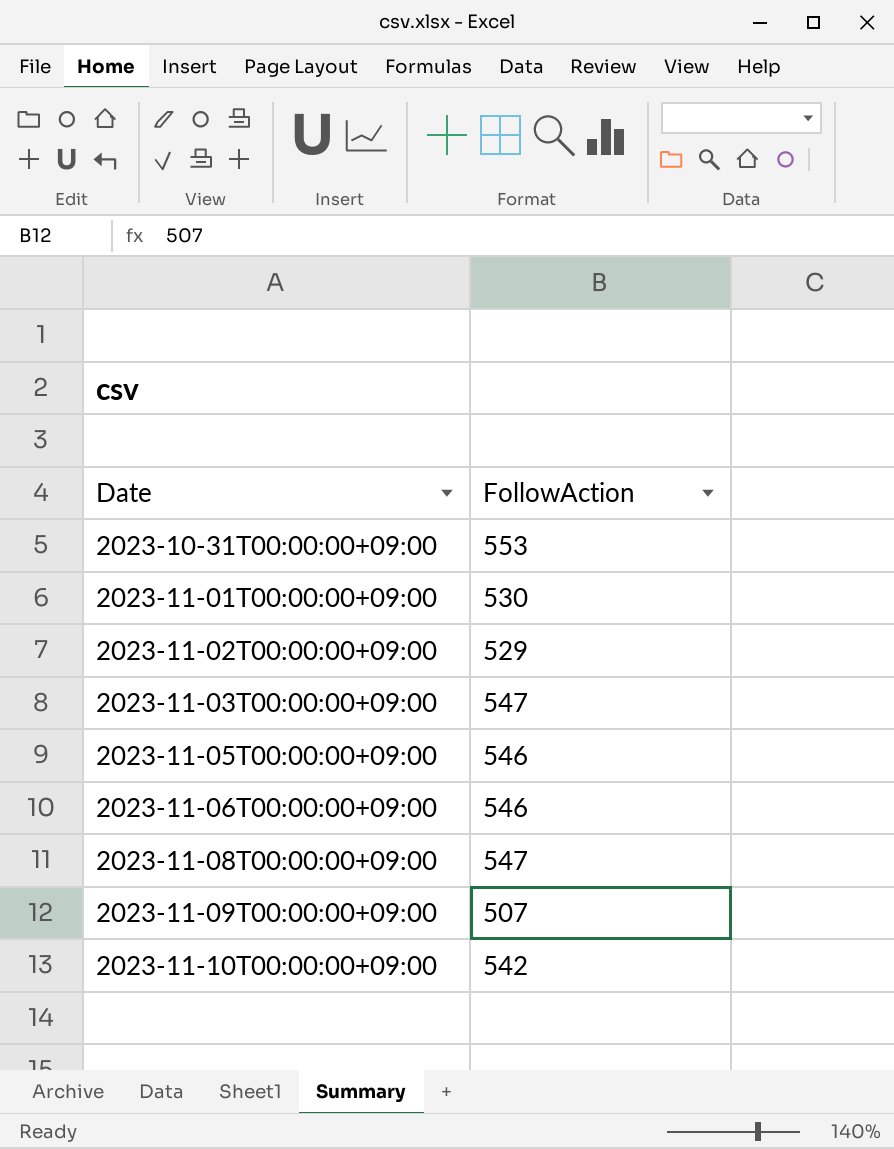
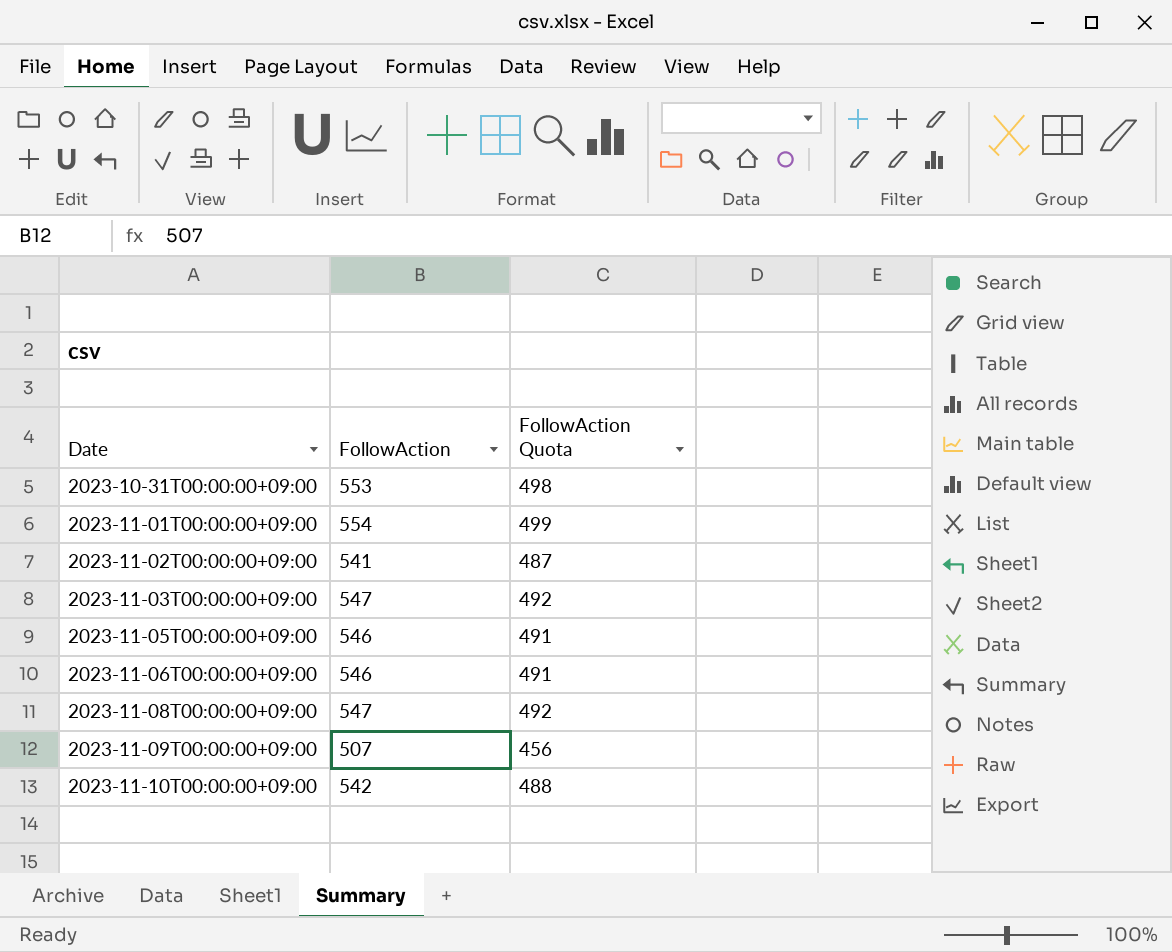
column FollowAction Quota | formula: none -> [FollowAction] * 0.9
2023-11-01T00:00:00+09:00 | FollowAction: 530 -> 554
2023-11-02T00:00:00+09:00 | FollowAction: 529 -> 541

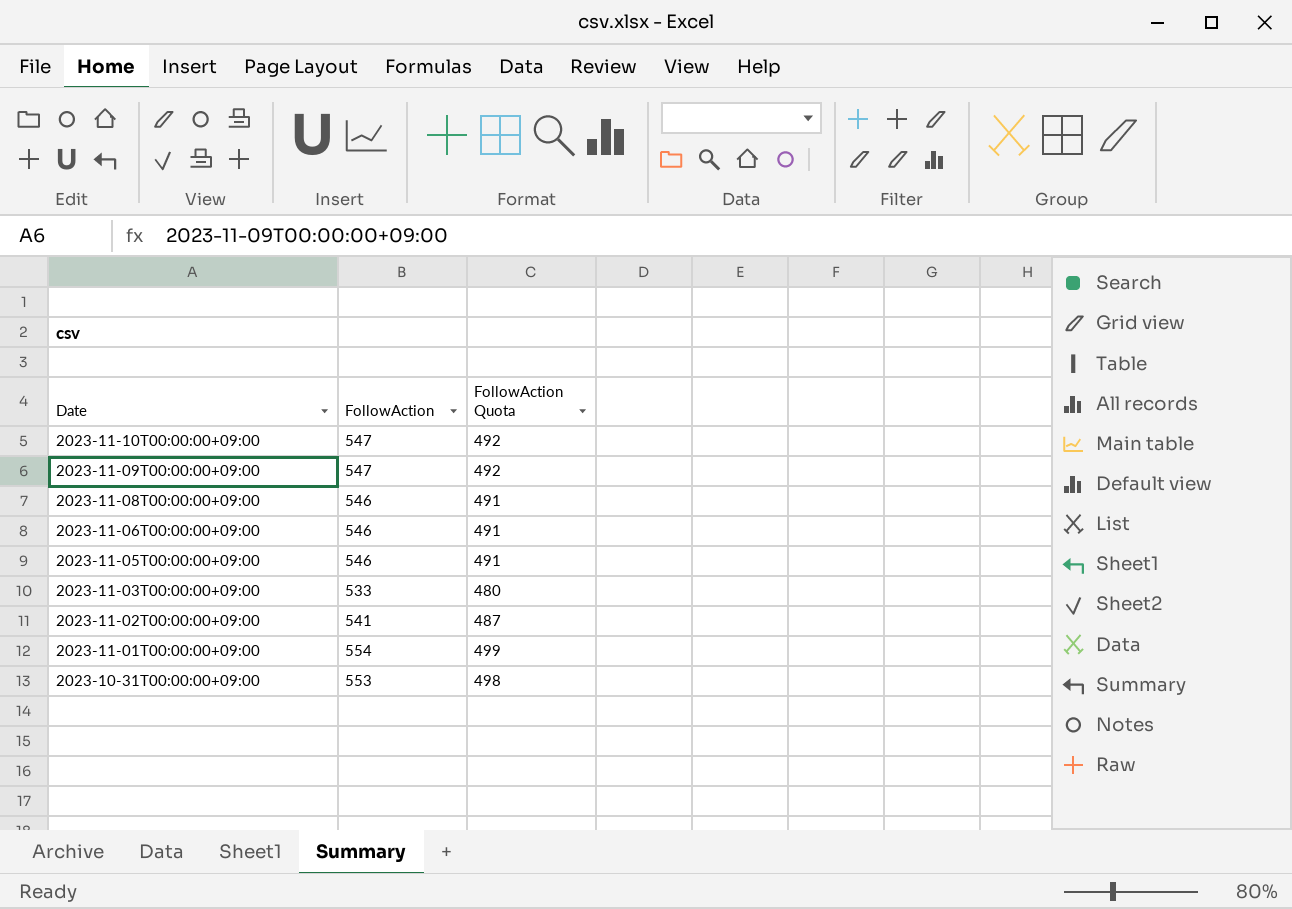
row order: Date ascending -> Date descending
2023-11-10T00:00:00+09:00 | FollowAction: 542 -> 547
2023-11-10T00:00:00+09:00 | FollowAction Quota: 488 -> 492
2023-11-09T00:00:00+09:00 | FollowAction: 507 -> 547
2023-11-09T00:00:00+09:00 | FollowAction Quota: 456 -> 492
2023-11-08T00:00:00+09:00 | FollowAction: 547 -> 546
2023-11-08T00:00:00+09:00 | FollowAction Quota: 492 -> 491
2023-11-03T00:00:00+09:00 | FollowAction: 547 -> 533
2023-11-03T00:00:00+09:00 | FollowAction Quota: 492 -> 480

